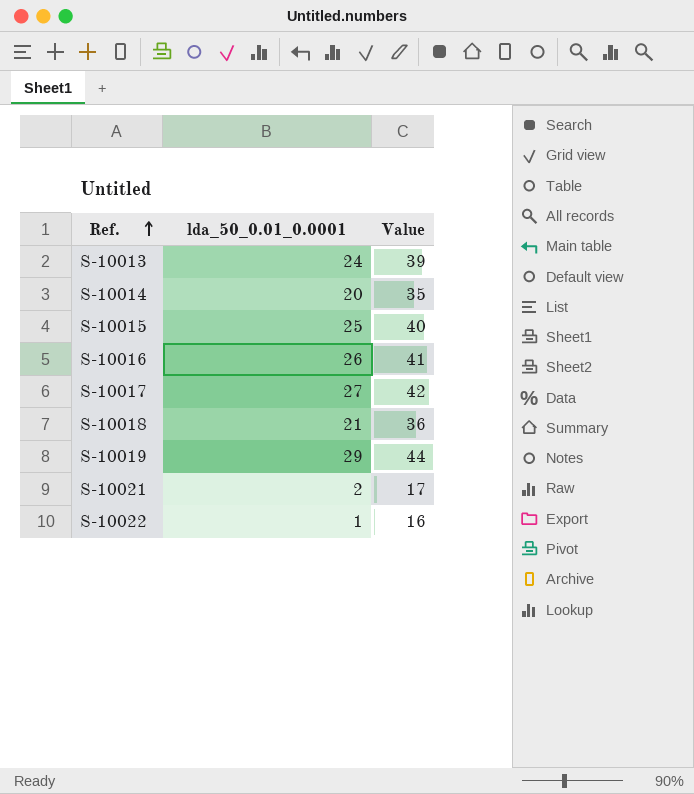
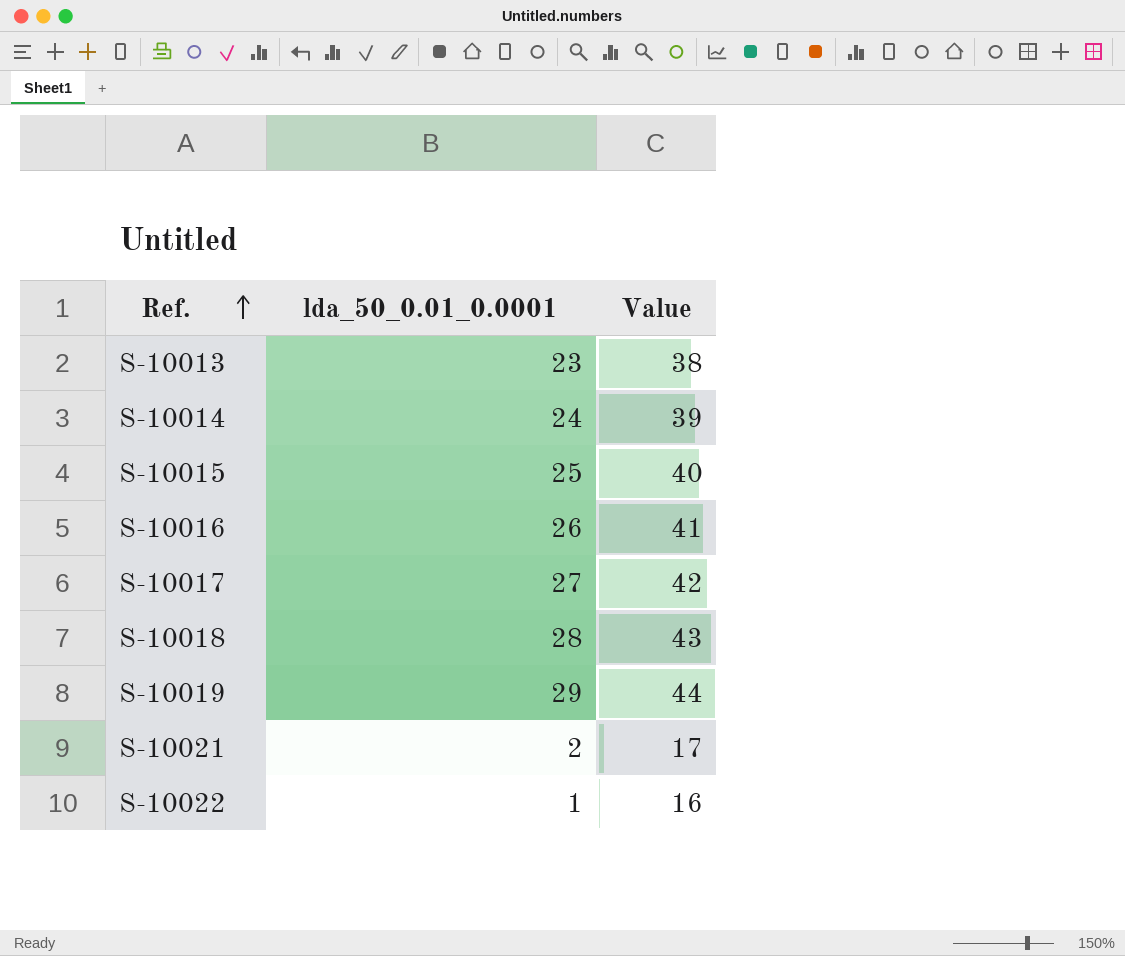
S-10013 | lda_50_0.01_0.0001: 24 -> 23
S-10013 | Value: 39 -> 38
S-10014 | lda_50_0.01_0.0001: 20 -> 24
S-10014 | Value: 35 -> 39
S-10018 | lda_50_0.01_0.0001: 21 -> 28
S-10018 | Value: 36 -> 43

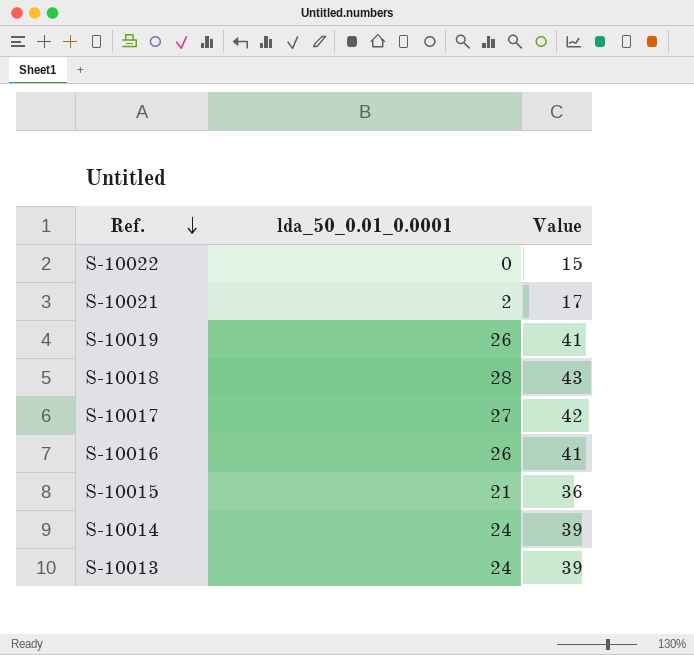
row order: Ref. ascending -> Ref. descending
S-10022 | lda_50_0.01_0.0001: 1 -> 0
S-10022 | Value: 16 -> 15
S-10019 | lda_50_0.01_0.0001: 29 -> 26
S-10019 | Value: 44 -> 41
S-10015 | lda_50_0.01_0.0001: 25 -> 21
S-10015 | Value: 40 -> 36
S-10013 | lda_50_0.01_0.0001: 23 -> 24
S-10013 | Value: 38 -> 39

